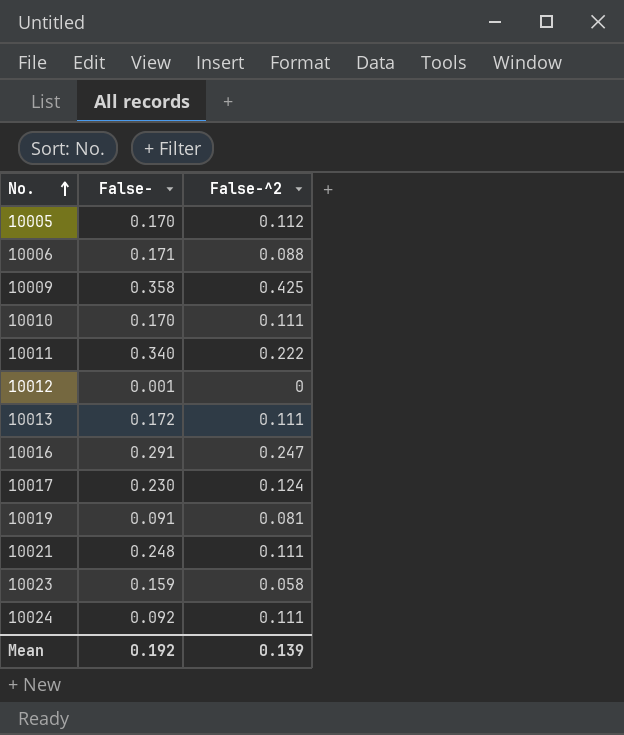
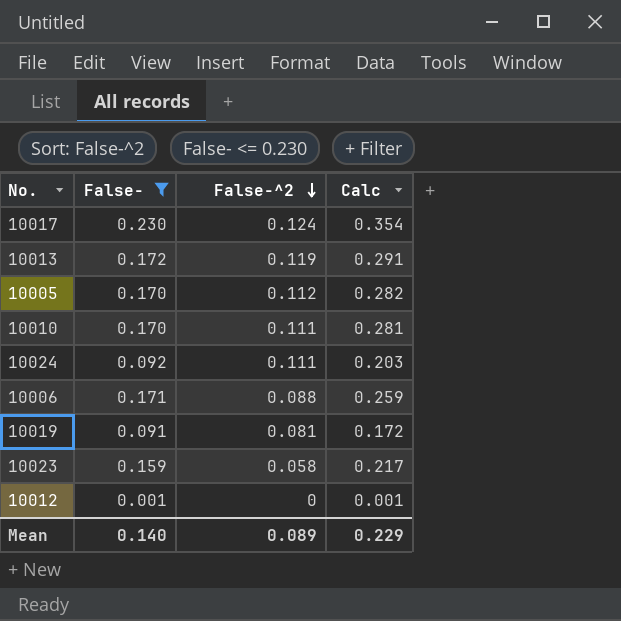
filter: none -> False- <= 0.230
row order: No. ascending -> False-^2 descending
column Calc | formula: none -> [False-] + [False-^2]
10013 | False-^2: 0.111 -> 0.119
Mean | False-: 0.192 -> 0.140
Mean | False-^2: 0.139 -> 0.089

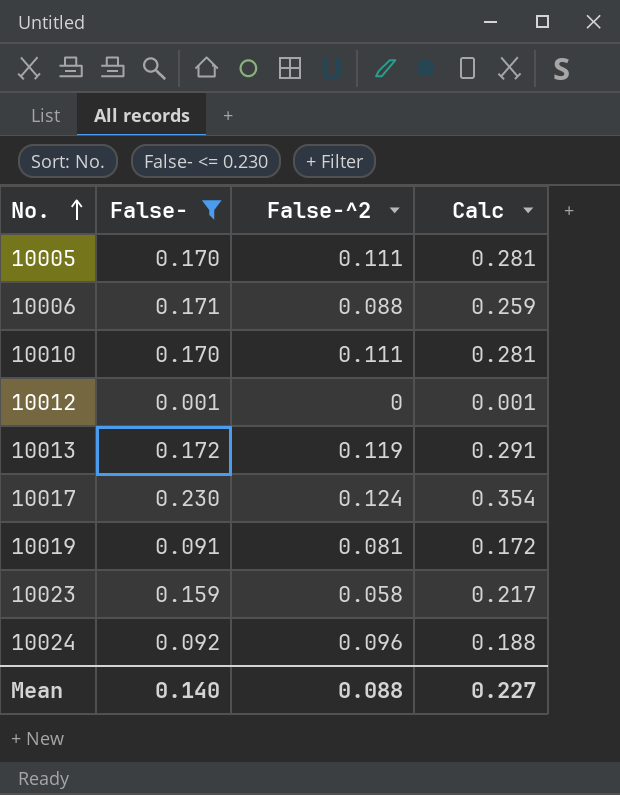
row order: False-^2 descending -> No. ascending
10005 | False-^2: 0.112 -> 0.111
10005 | Calc: 0.282 -> 0.281
10024 | False-^2: 0.111 -> 0.096
10024 | Calc: 0.203 -> 0.188
Mean | False-^2: 0.089 -> 0.088
Mean | Calc: 0.229 -> 0.227

